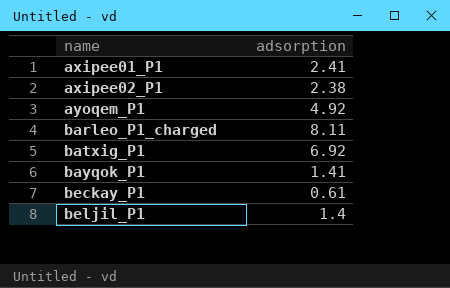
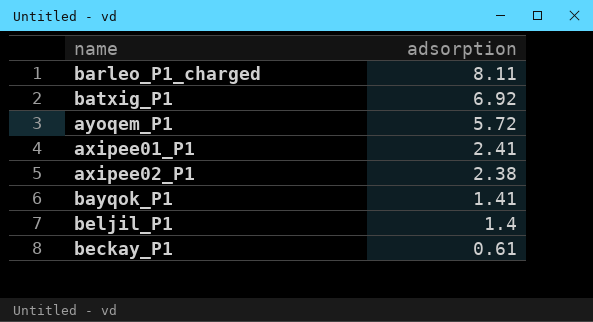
row order: name ascending -> adsorption descending
ayoqem_P1 | adsorption: 4.92 -> 5.72

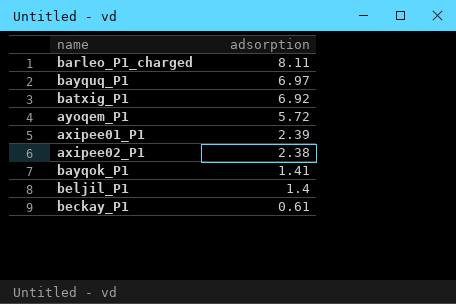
row bayquq_P1: none -> 6.97
axipee01_P1 | adsorption: 2.41 -> 2.39

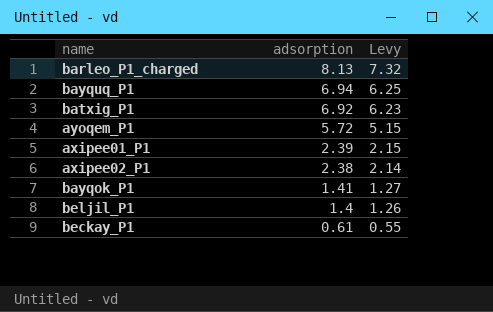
column Levy | formula: none -> [adsorption] * 0.9
barleo_P1_charged | adsorption: 8.11 -> 8.13
bayquq_P1 | adsorption: 6.97 -> 6.94

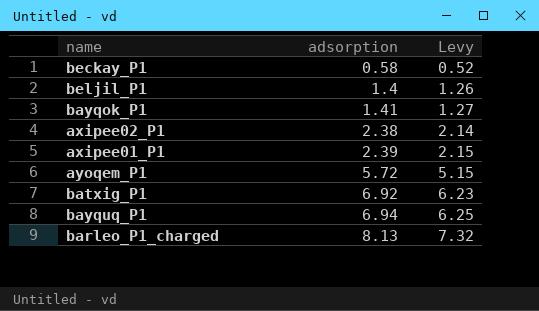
row order: adsorption descending -> adsorption ascending
beckay_P1 | adsorption: 0.61 -> 0.58
beckay_P1 | Levy: 0.55 -> 0.52

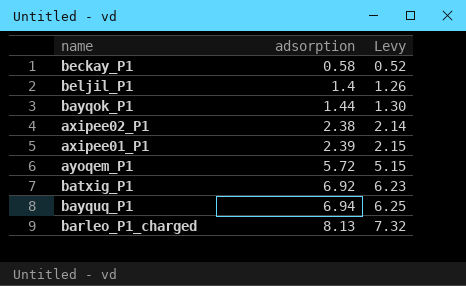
bayqok_P1 | adsorption: 1.41 -> 1.44
bayqok_P1 | Levy: 1.27 -> 1.30

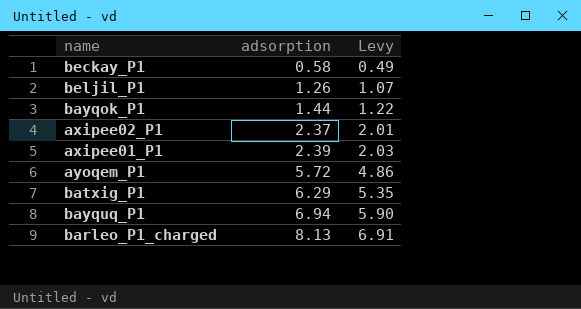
column Levy | formula: [adsorption] * 0.9 -> [adsorption] * 0.85
beljil_P1 | adsorption: 1.4 -> 1.26
axipee02_P1 | adsorption: 2.38 -> 2.37
batxig_P1 | adsorption: 6.92 -> 6.29

